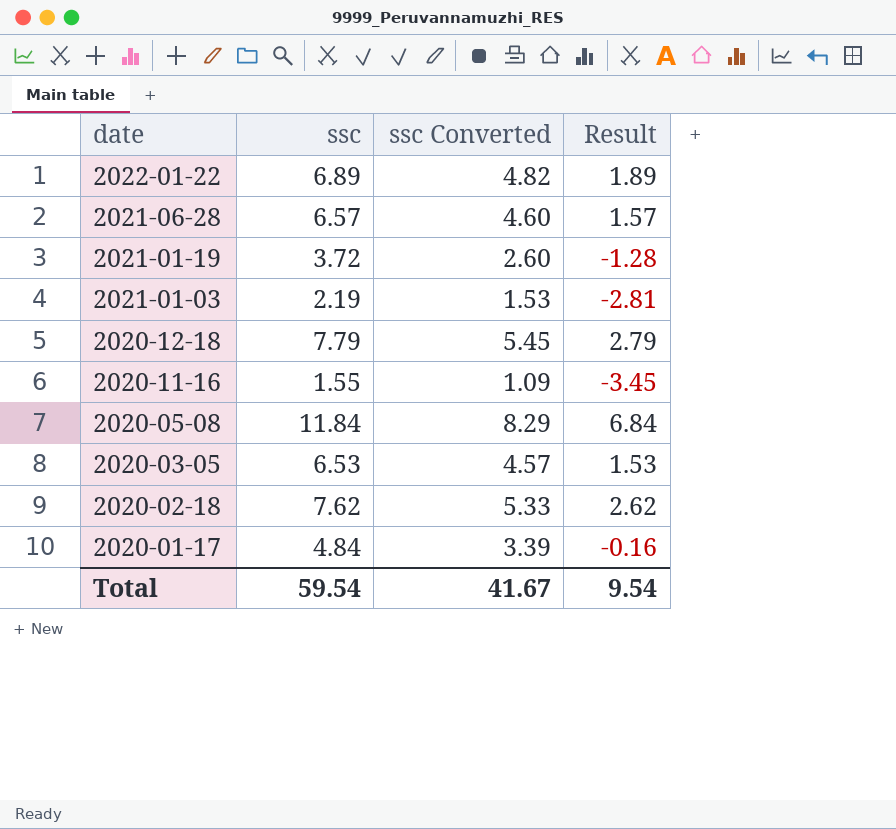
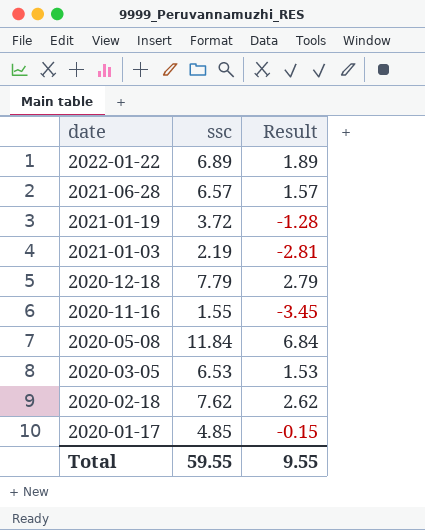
column ssc Converted | formula: [ssc] * 0.7 -> none
2020-01-17 | ssc: 4.84 -> 4.85
2020-01-17 | Result: -0.16 -> -0.15
Total | ssc: 59.54 -> 59.55
Total | Result: 9.54 -> 9.55

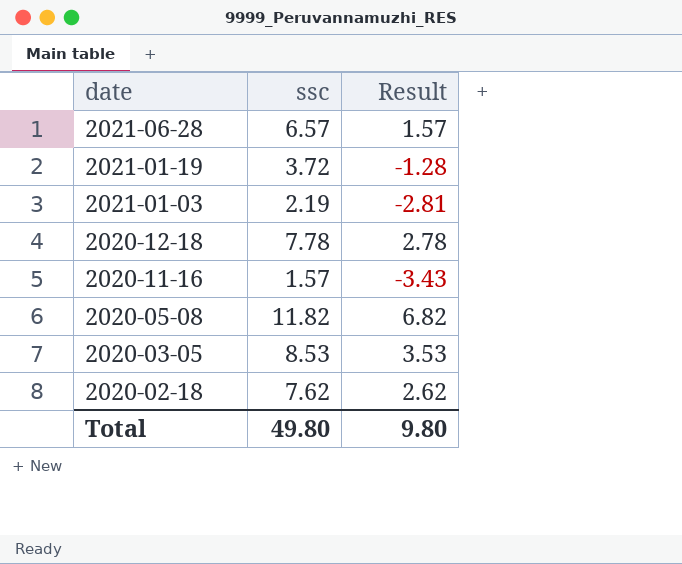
row 2022-01-22: 6.89 | 1.89 -> none
row 2020-01-17: 4.85 | -0.15 -> none
2020-12-18 | ssc: 7.79 -> 7.78
2020-12-18 | Result: 2.79 -> 2.78
2020-11-16 | ssc: 1.55 -> 1.57
2020-11-16 | Result: -3.45 -> -3.43
2020-05-08 | ssc: 11.84 -> 11.82
2020-05-08 | Result: 6.84 -> 6.82
2020-03-05 | ssc: 6.53 -> 8.53
2020-03-05 | Result: 1.53 -> 3.53
Total | ssc: 59.55 -> 49.80
Total | Result: 9.55 -> 9.80

